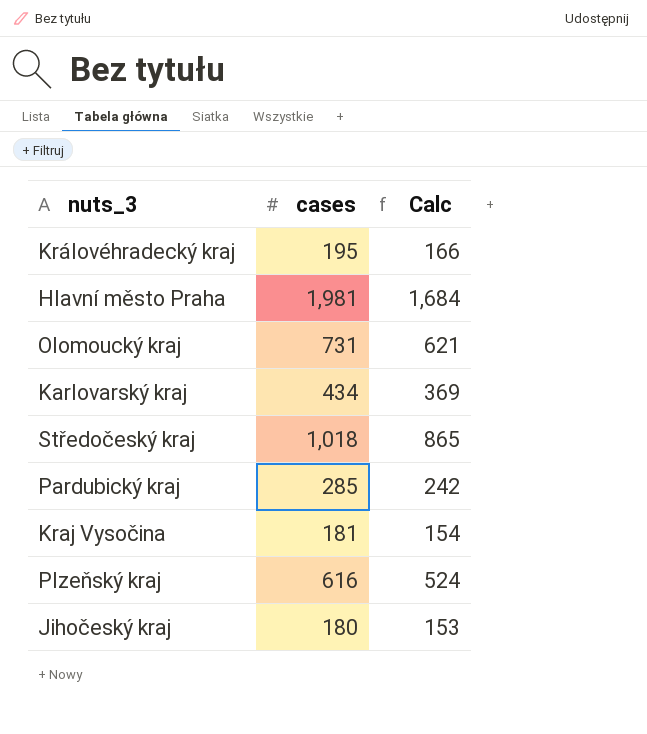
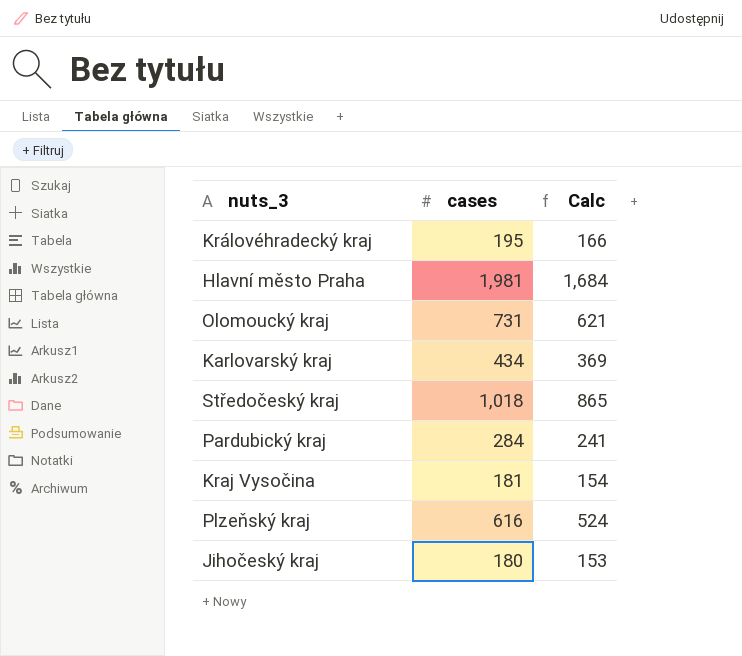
Pardubický kraj | cases: 285 -> 284
Pardubický kraj | Calc: 242 -> 241

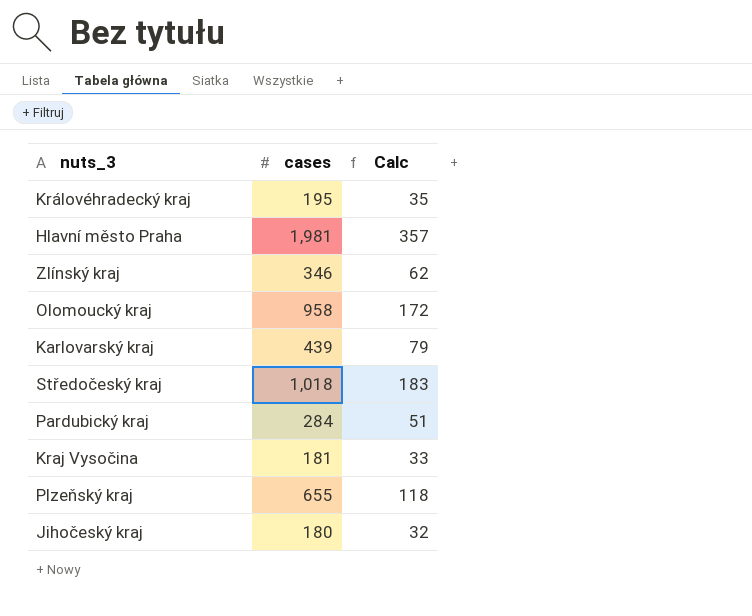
column Calc | formula: [cases] * 0.85 -> [cases] * 0.18
row Zlínský kraj: none -> 346 | 62
Olomoucký kraj | cases: 731 -> 958
Karlovarský kraj | cases: 434 -> 439
Plzeňský kraj | cases: 616 -> 655

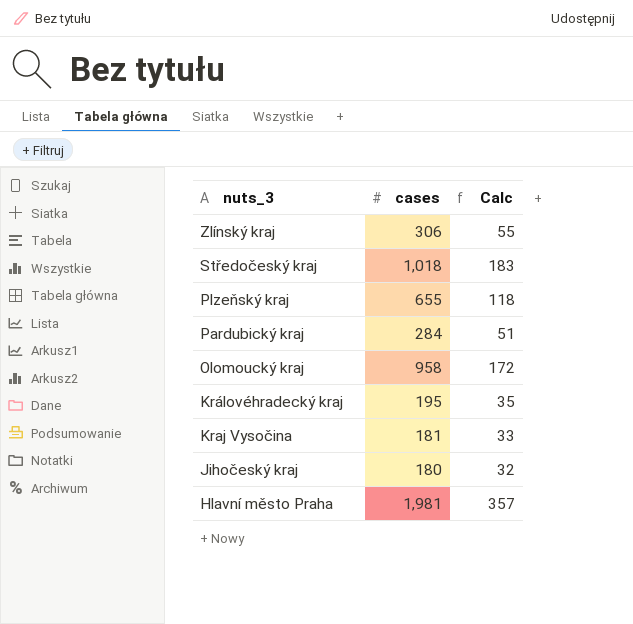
row order: none -> nuts_3 descending
row Karlovarský kraj: 439 | 79 -> none
Zlínský kraj | cases: 346 -> 306
Zlínský kraj | Calc: 62 -> 55

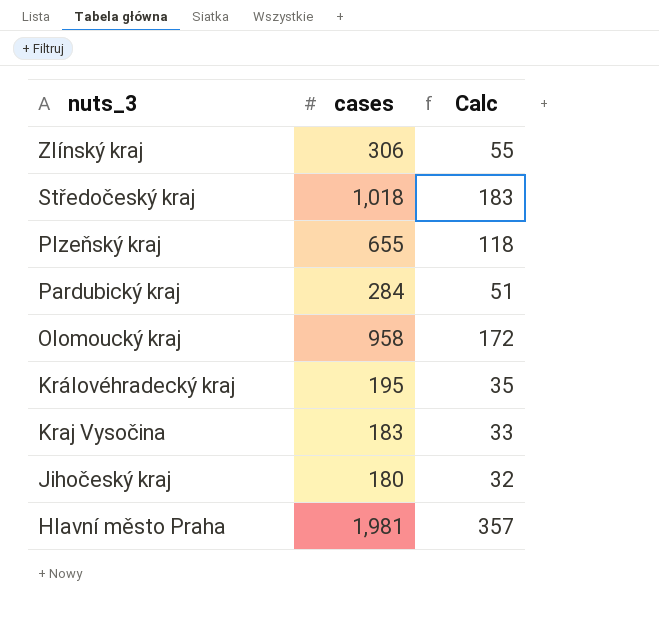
Kraj Vysočina | cases: 181 -> 183

